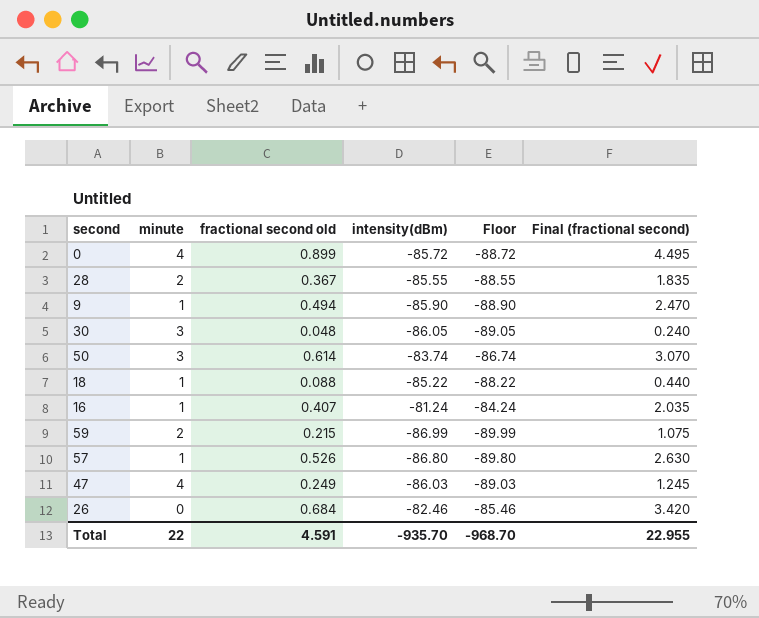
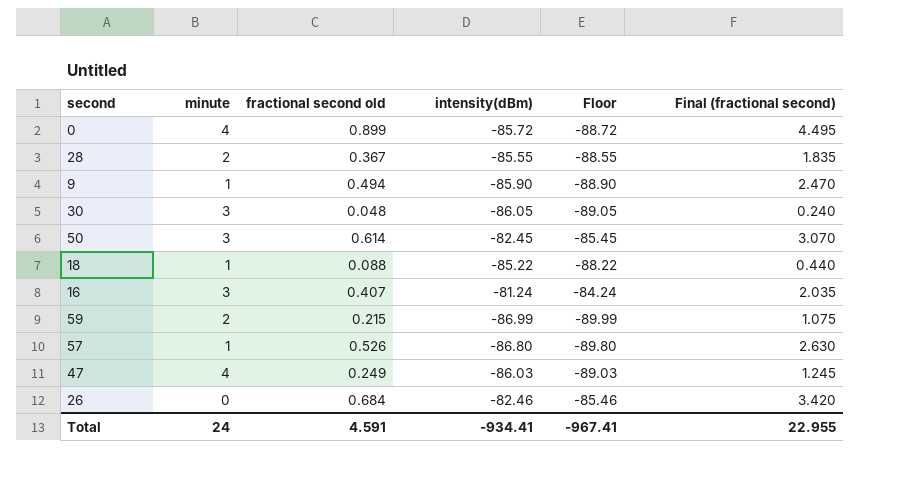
50 | intensity(dBm): -83.74 -> -82.45
50 | Floor: -86.74 -> -85.45
16 | minute: 1 -> 3
Total | minute: 22 -> 24
Total | intensity(dBm): -935.70 -> -934.41
Total | Floor: -968.70 -> -967.41

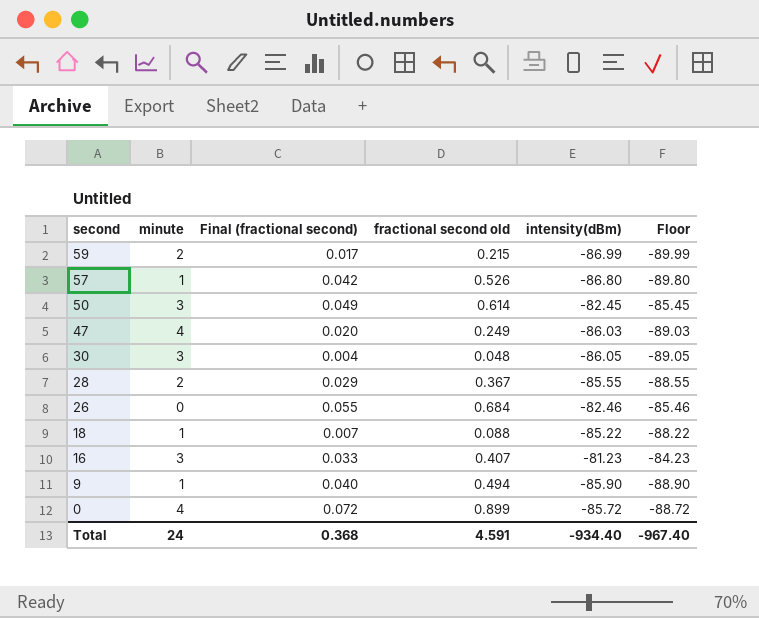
row order: none -> second descending
column Final (fractional second) | formula: [fractional second old] * 5 -> [fractional second old] * 0.08
column Final (fractional second) | position: 6 -> 3
16 | intensity(dBm): -81.24 -> -81.23
16 | Floor: -84.24 -> -84.23
Total | Final (fractional second): 22.955 -> 0.368
Total | intensity(dBm): -934.41 -> -934.40
Total | Floor: -967.41 -> -967.40

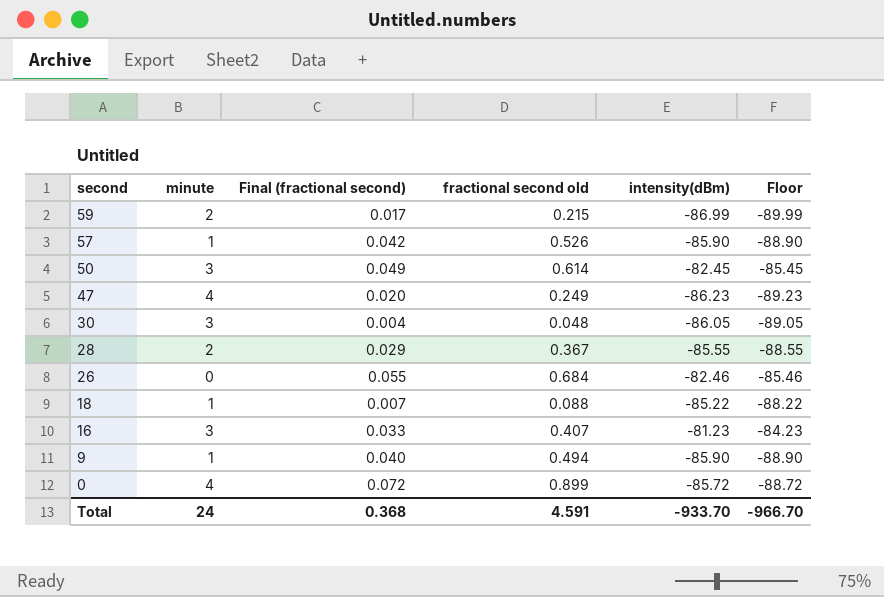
57 | intensity(dBm): -86.80 -> -85.90
57 | Floor: -89.80 -> -88.90
47 | intensity(dBm): -86.03 -> -86.23
47 | Floor: -89.03 -> -89.23
Total | intensity(dBm): -934.40 -> -933.70
Total | Floor: -967.40 -> -966.70

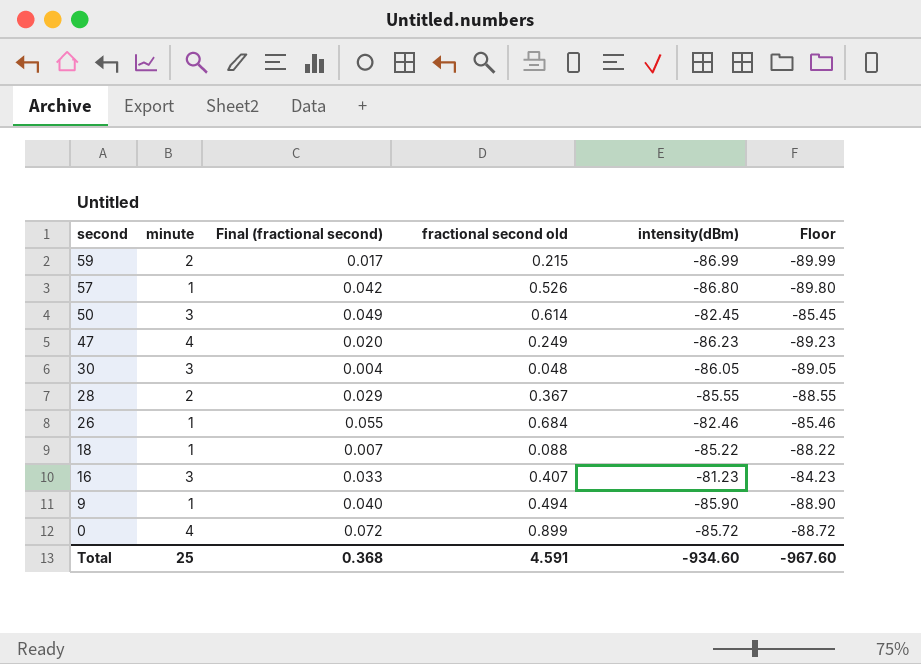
57 | intensity(dBm): -85.90 -> -86.80
57 | Floor: -88.90 -> -89.80
26 | minute: 0 -> 1
Total | minute: 24 -> 25
Total | intensity(dBm): -933.70 -> -934.60
Total | Floor: -966.70 -> -967.60

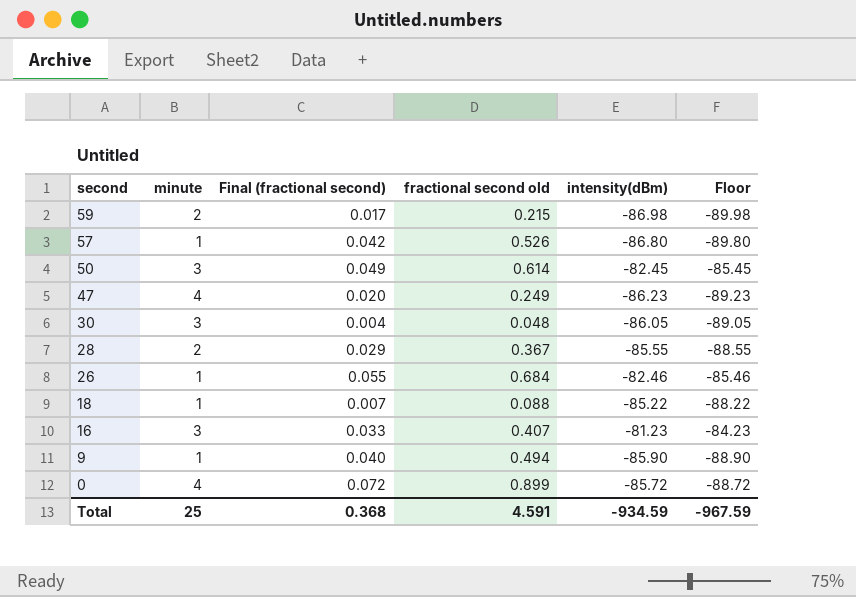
59 | intensity(dBm): -86.99 -> -86.98
59 | Floor: -89.99 -> -89.98
Total | intensity(dBm): -934.60 -> -934.59
Total | Floor: -967.60 -> -967.59

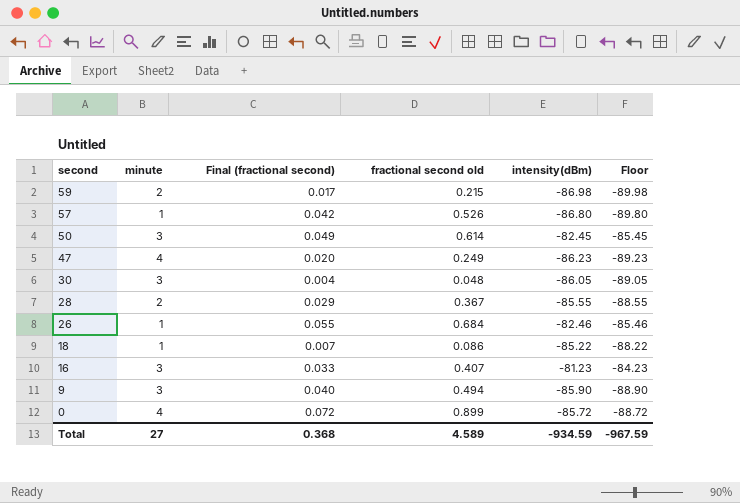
18 | fractional second old: 0.088 -> 0.086
9 | minute: 1 -> 3
Total | minute: 25 -> 27
Total | fractional second old: 4.591 -> 4.589

